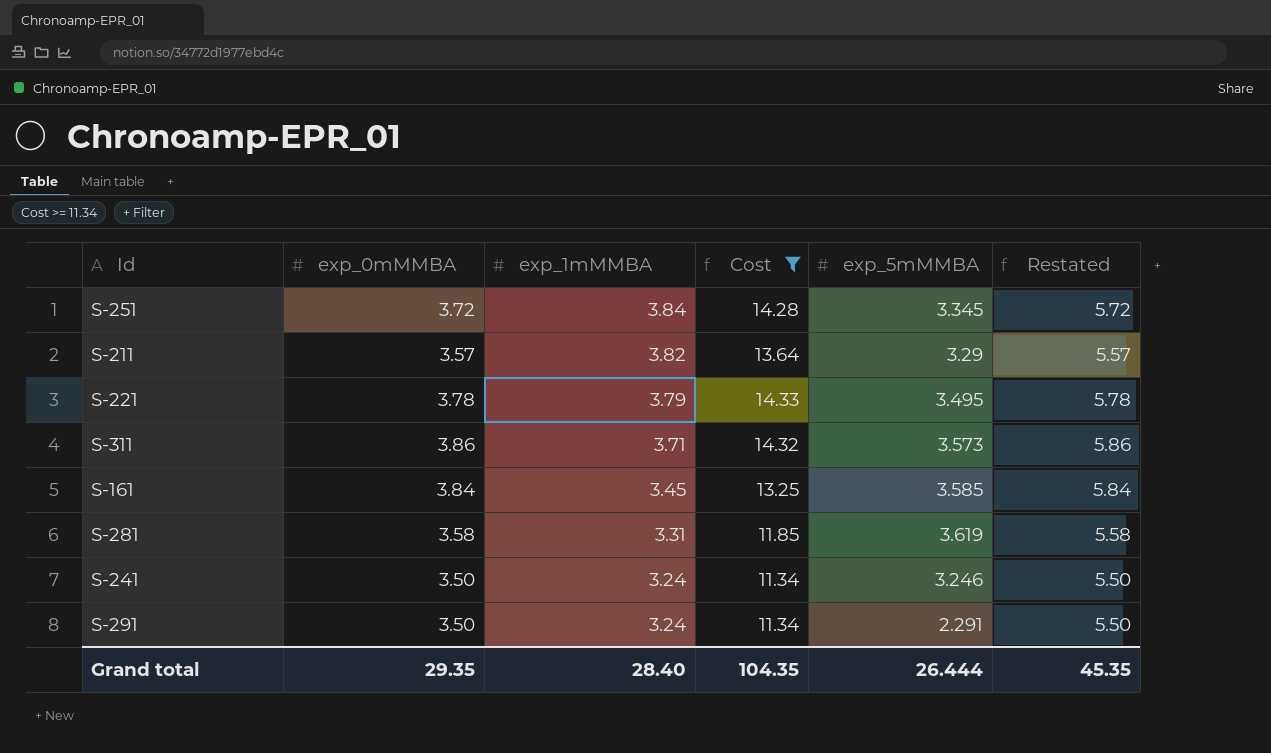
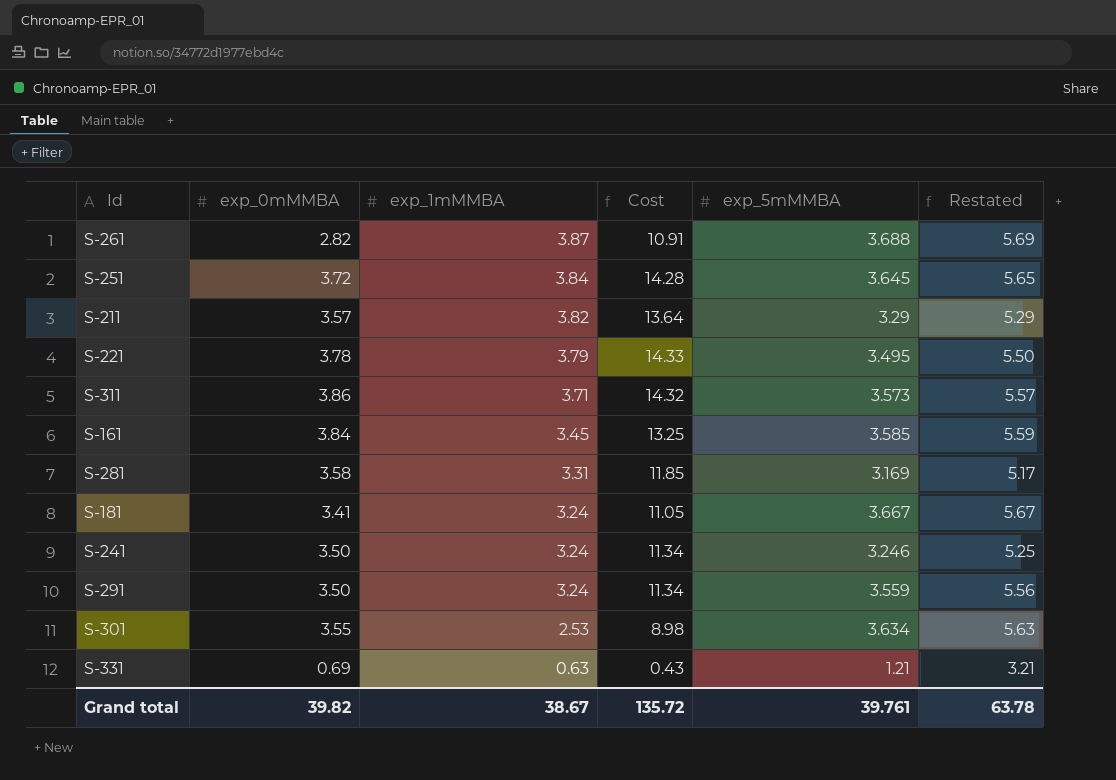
filter: Cost >= 11.34 -> none
column Restated | formula: [exp_0mMMBA] + 2 -> [exp_5mMMBA] + 2
S-251 | exp_5mMMBA: 3.345 -> 3.645
S-281 | exp_5mMMBA: 3.619 -> 3.169
S-291 | exp_5mMMBA: 2.291 -> 3.559
Grand total | exp_0mMMBA: 29.35 -> 39.82
Grand total | exp_1mMMBA: 28.40 -> 38.67
Grand total | Cost: 104.35 -> 135.72
Grand total | exp_5mMMBA: 26.444 -> 39.761
Grand total | Restated: 45.35 -> 63.78

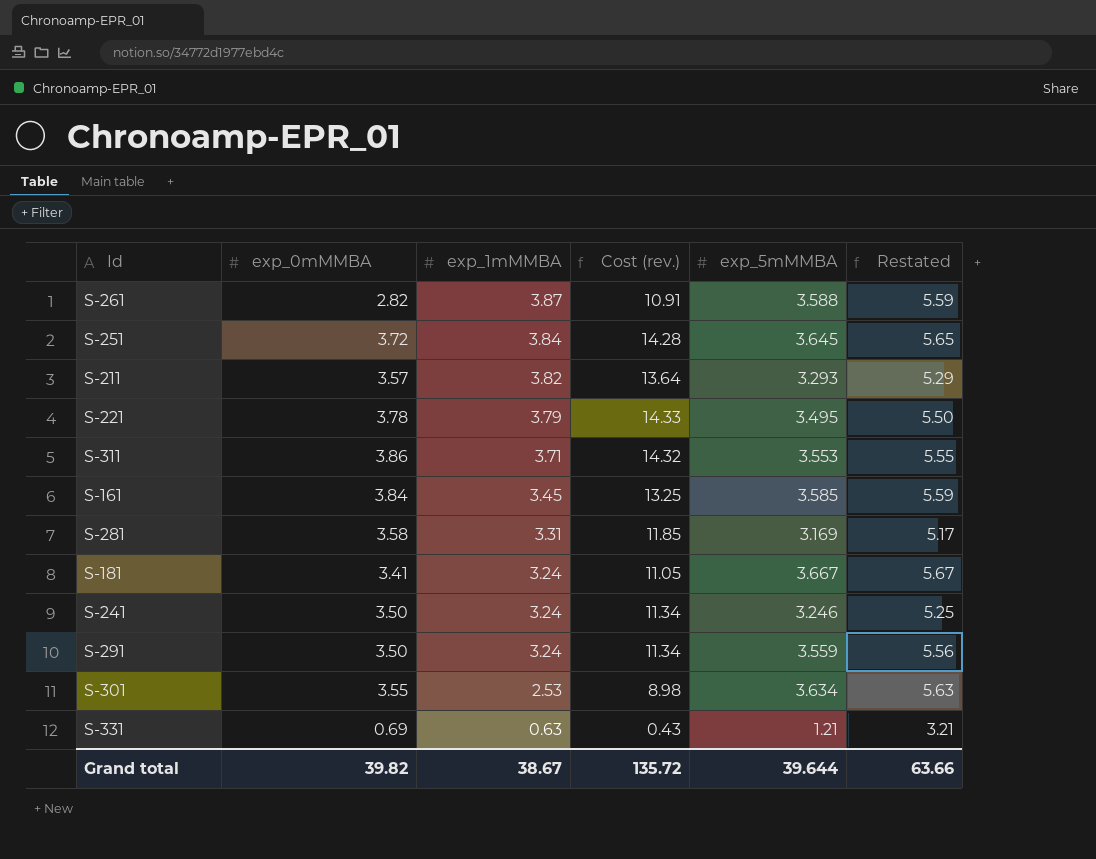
column name: Cost -> Cost (rev.)
S-261 | exp_5mMMBA: 3.688 -> 3.588
S-261 | Restated: 5.69 -> 5.59
S-211 | exp_5mMMBA: 3.29 -> 3.293
S-311 | exp_5mMMBA: 3.573 -> 3.553
S-311 | Restated: 5.57 -> 5.55
Grand total | exp_5mMMBA: 39.761 -> 39.644
Grand total | Restated: 63.78 -> 63.66

